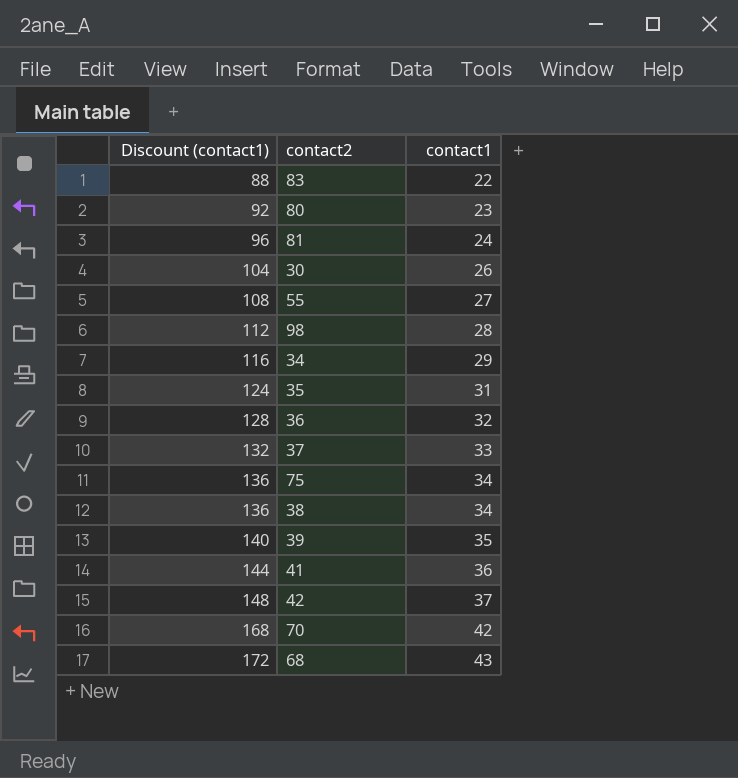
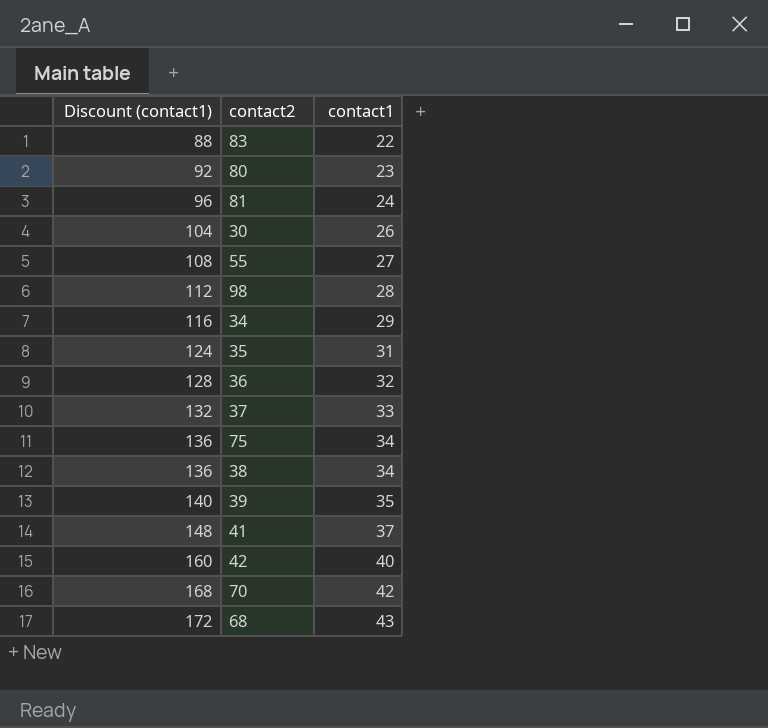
41 | Discount (contact1): 144 -> 148
41 | contact1: 36 -> 37
42 | Discount (contact1): 148 -> 160
42 | contact1: 37 -> 40

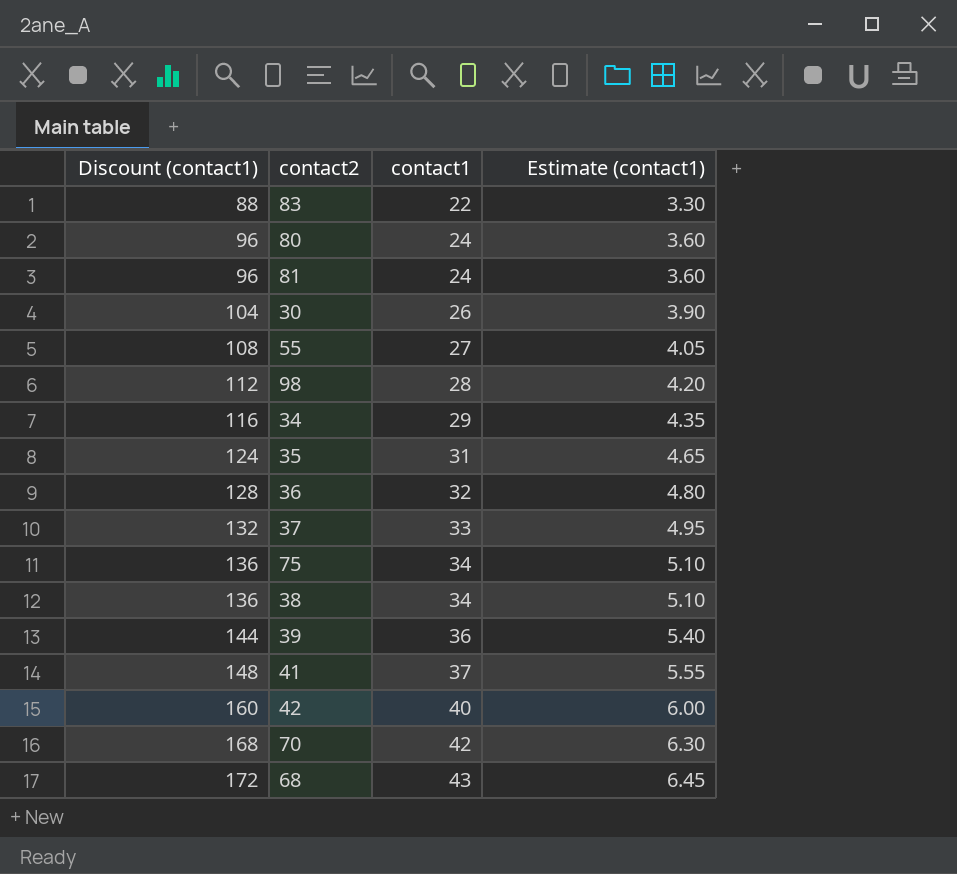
column Estimate (contact1) | formula: none -> [contact1] * 0.15
80 | Discount (contact1): 92 -> 96
80 | contact1: 23 -> 24
39 | Discount (contact1): 140 -> 144
39 | contact1: 35 -> 36

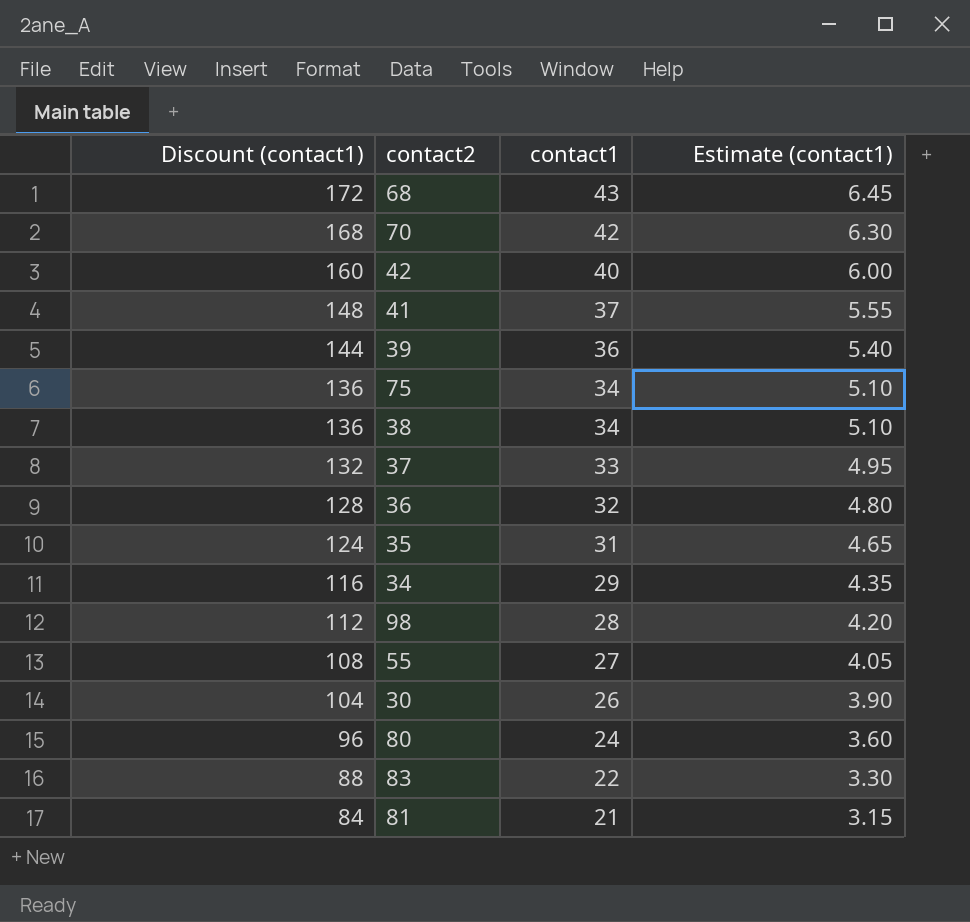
row order: Discount (contact1) ascending -> Discount (contact1) descending
81 | Discount (contact1): 96 -> 84
81 | contact1: 24 -> 21
81 | Estimate (contact1): 3.60 -> 3.15

